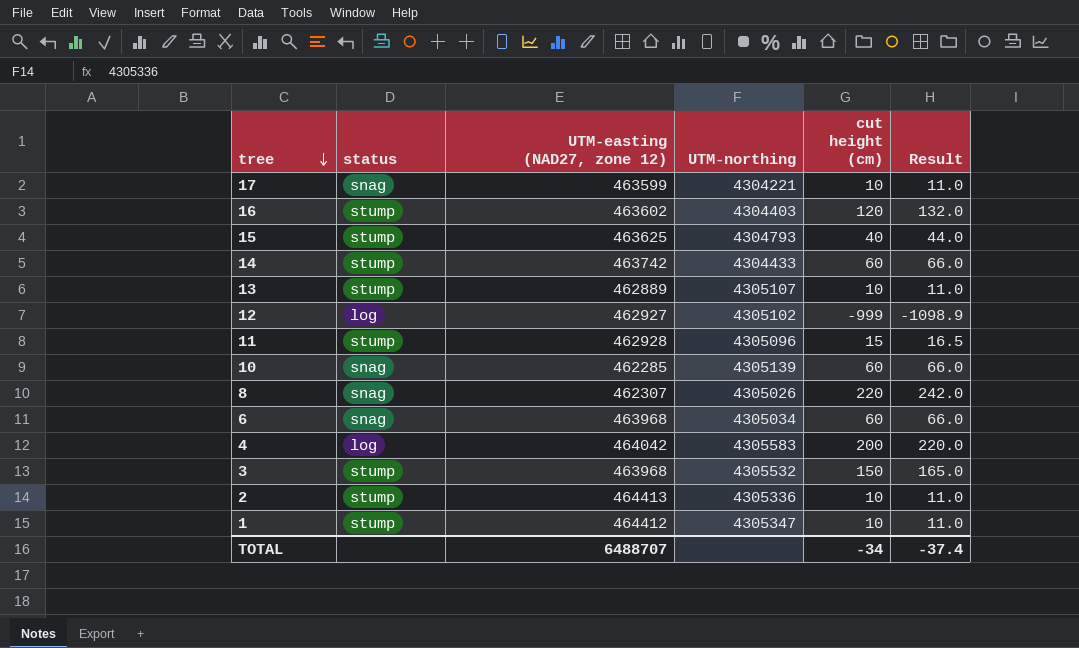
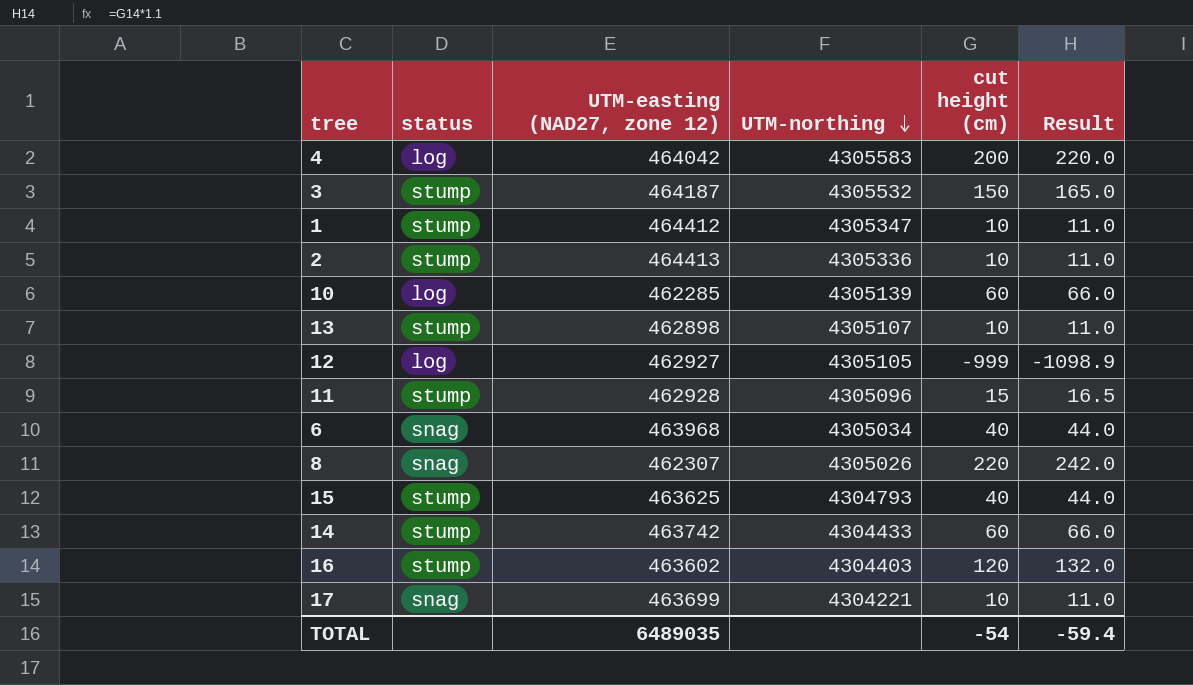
row order: tree descending -> UTM-northing descending
3 | UTM-easting (NAD27, zone 12): 463968 -> 464187
10 | status: snag -> log
13 | UTM-easting (NAD27, zone 12): 462889 -> 462898
12 | UTM-northing: 4305102 -> 4305105
6 | cut height (cm): 60 -> 40
6 | Result: 66.0 -> 44.0
17 | UTM-easting (NAD27, zone 12): 463599 -> 463699
TOTAL | UTM-easting (NAD27, zone 12): 6488707 -> 6489035
TOTAL | cut height (cm): -34 -> -54
TOTAL | Result: -37.4 -> -59.4

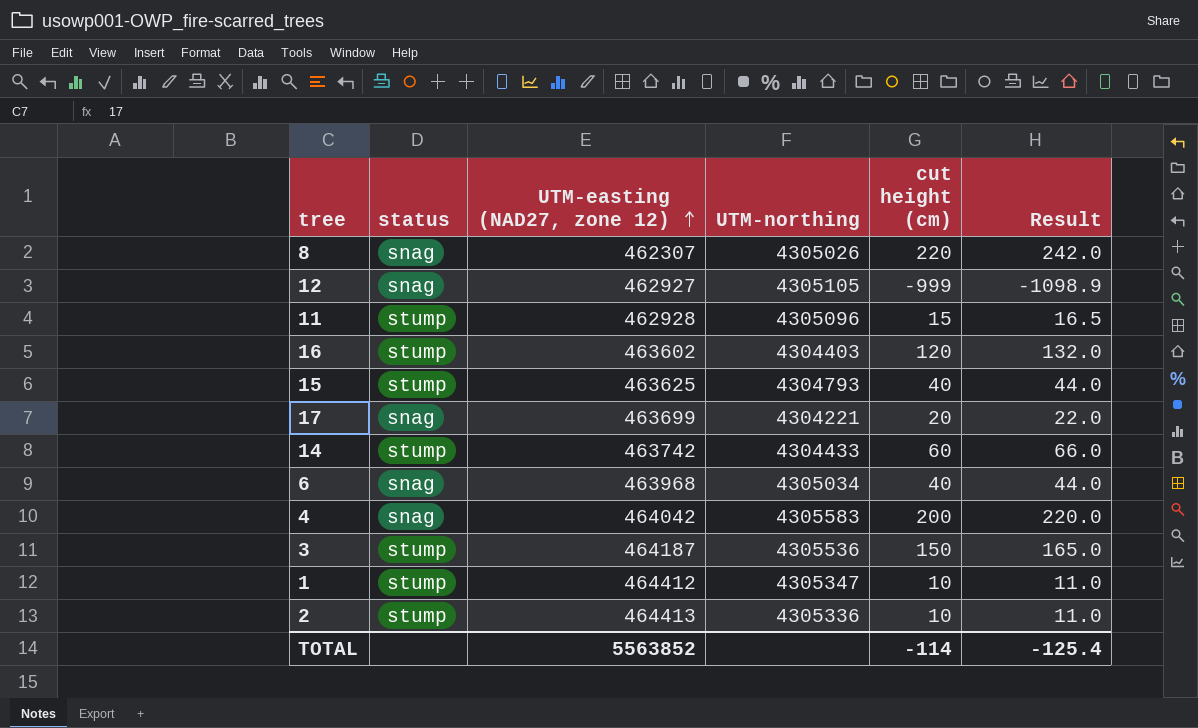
row order: UTM-northing descending -> UTM-easting (NAD27, zone 12) ascending
row 10: log | 462285 | 4305139 | 60 | 66.0 -> none
row 13: stump | 462898 | 4305107 | 10 | 11.0 -> none
12 | status: log -> snag
17 | cut height (cm): 10 -> 20
17 | Result: 11.0 -> 22.0
4 | status: log -> snag
3 | UTM-northing: 4305532 -> 4305536
TOTAL | UTM-easting (NAD27, zone 12): 6489035 -> 5563852
TOTAL | cut height (cm): -54 -> -114
TOTAL | Result: -59.4 -> -125.4

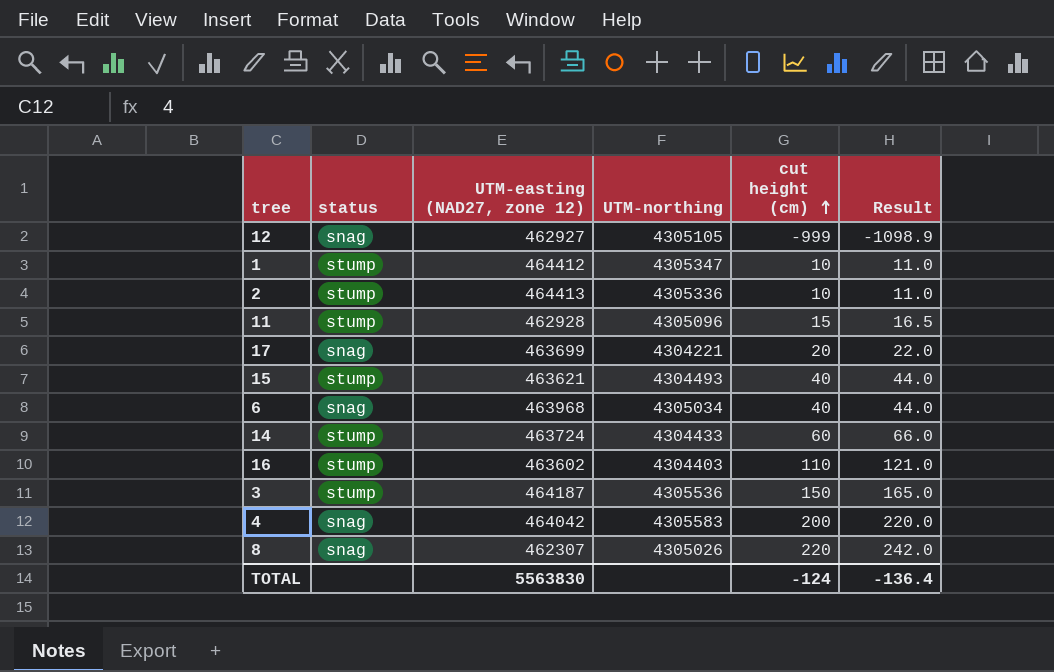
row order: UTM-easting (NAD27, zone 12) ascending -> cut height (cm) ascending
15 | UTM-easting (NAD27, zone 12): 463625 -> 463621
15 | UTM-northing: 4304793 -> 4304493
14 | UTM-easting (NAD27, zone 12): 463742 -> 463724
16 | cut height (cm): 120 -> 110
16 | Result: 132.0 -> 121.0
TOTAL | UTM-easting (NAD27, zone 12): 5563852 -> 5563830
TOTAL | cut height (cm): -114 -> -124
TOTAL | Result: -125.4 -> -136.4

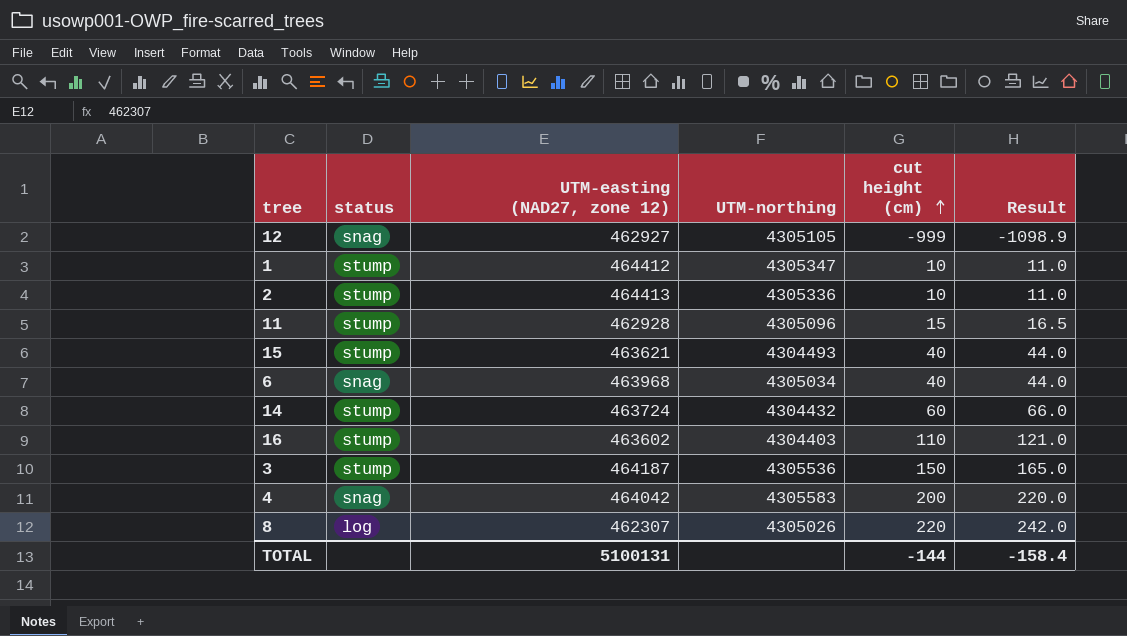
row 17: snag | 463699 | 4304221 | 20 | 22.0 -> none
14 | UTM-northing: 4304433 -> 4304432
8 | status: snag -> log
TOTAL | UTM-easting (NAD27, zone 12): 5563830 -> 5100131
TOTAL | cut height (cm): -124 -> -144
TOTAL | Result: -136.4 -> -158.4

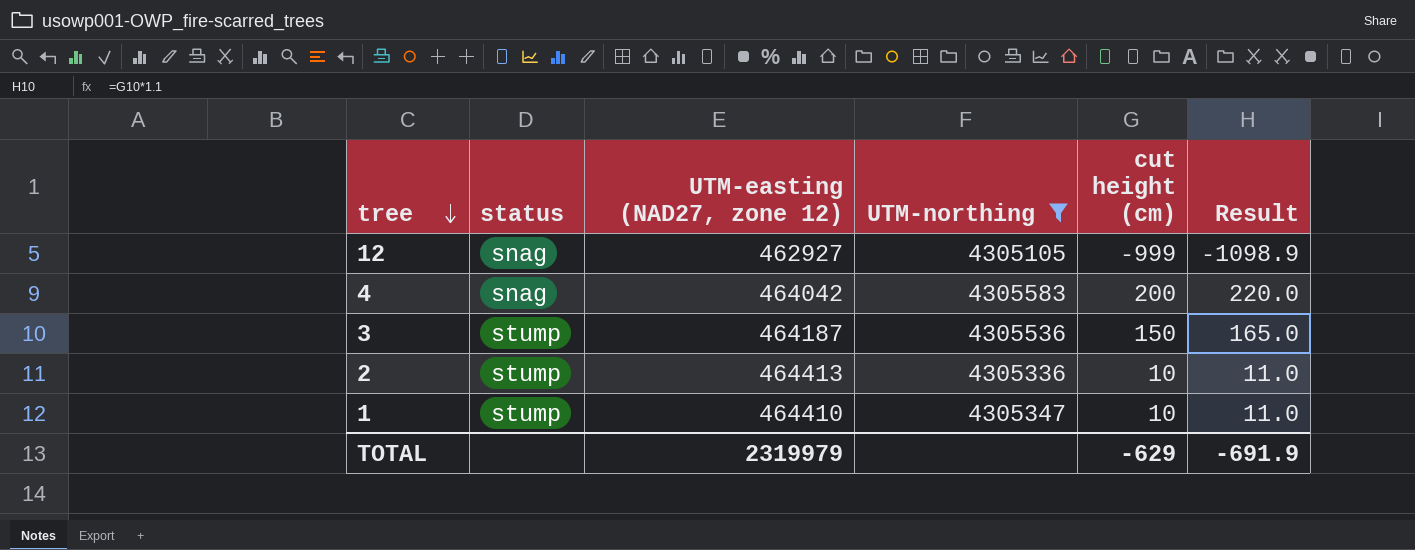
filter: none -> UTM-northing >= 4305105
row order: cut height (cm) ascending -> tree descending
1 | UTM-easting (NAD27, zone 12): 464412 -> 464410
TOTAL | UTM-easting (NAD27, zone 12): 5100131 -> 2319979
TOTAL | cut height (cm): -144 -> -629
TOTAL | Result: -158.4 -> -691.9

